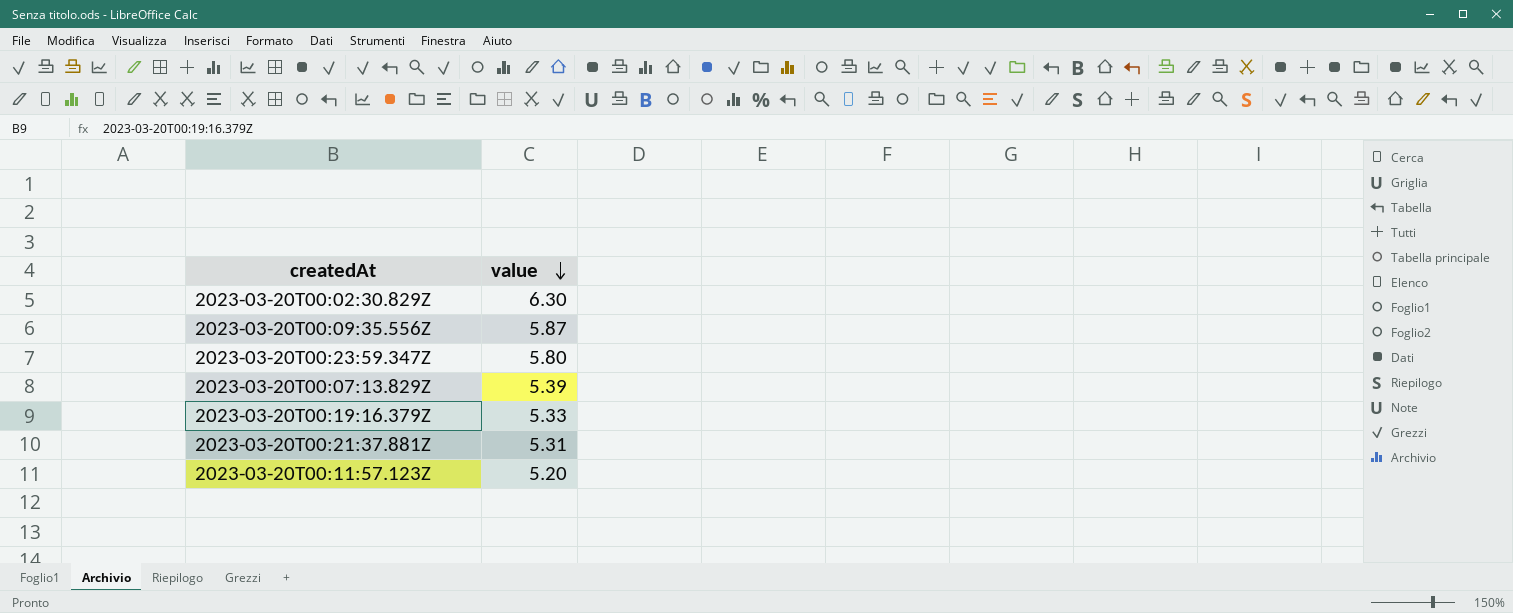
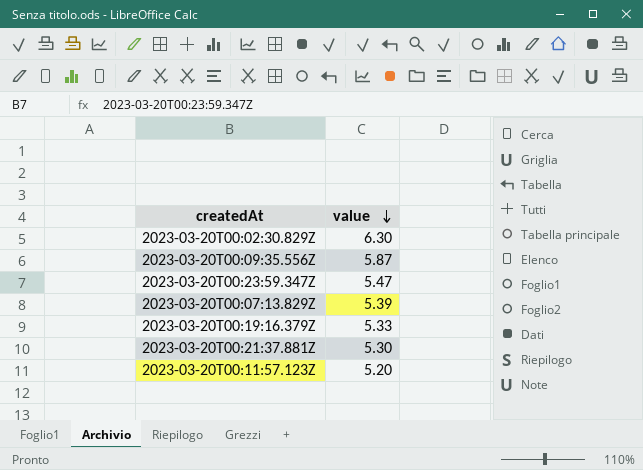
2023-03-20T00:23:59.347Z | value: 5.80 -> 5.47
2023-03-20T00:21:37.881Z | value: 5.31 -> 5.30

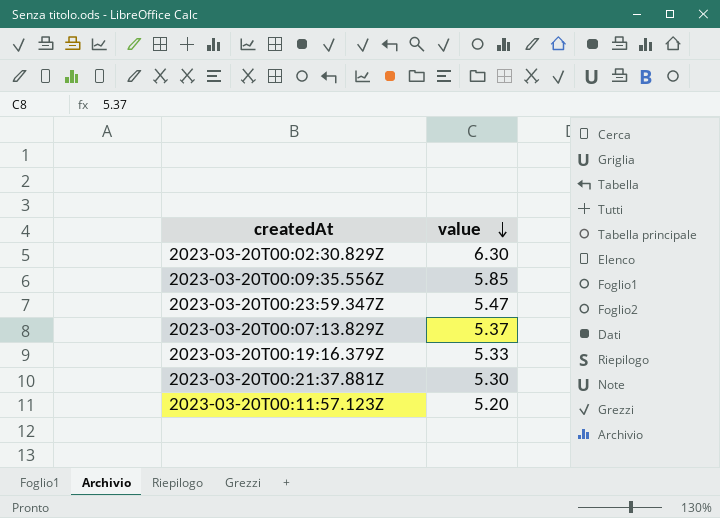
2023-03-20T00:09:35.556Z | value: 5.87 -> 5.85
2023-03-20T00:07:13.829Z | value: 5.39 -> 5.37

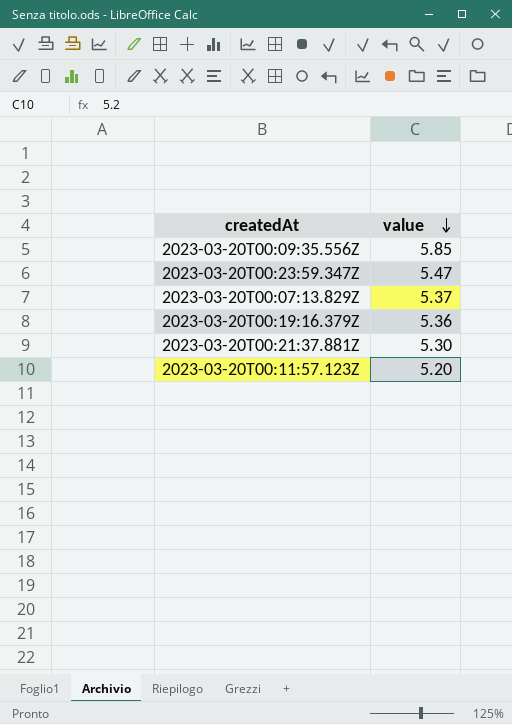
row 2023-03-20T00:02:30.829Z: 6.30 -> none
2023-03-20T00:19:16.379Z | value: 5.33 -> 5.36

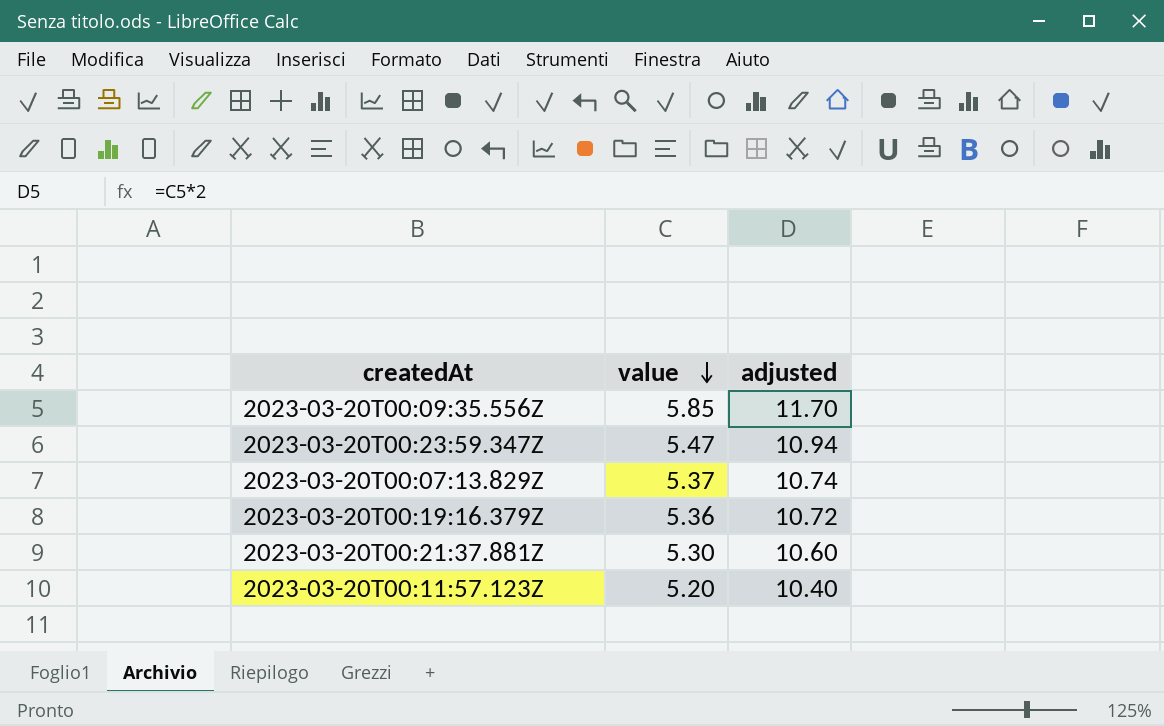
column adjusted | formula: none -> [value] * 2

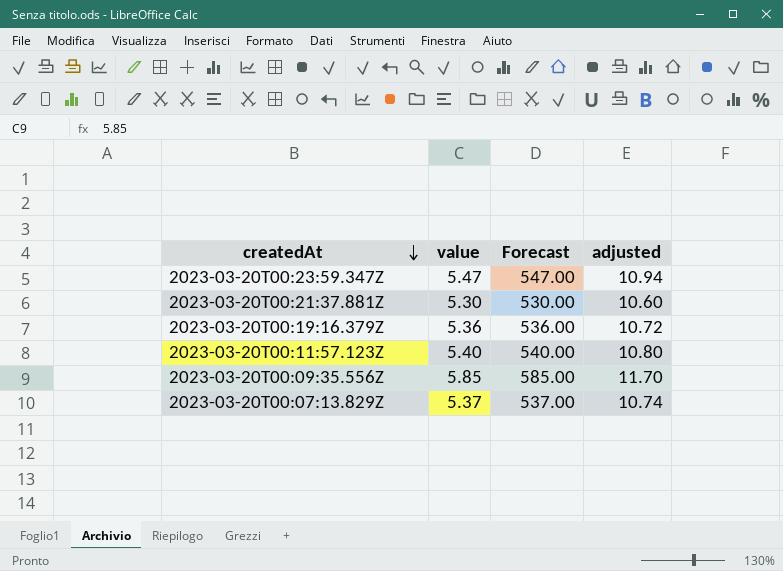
row order: value descending -> createdAt descending
column Forecast | formula: none -> [value] * 100
2023-03-20T00:11:57.123Z | value: 5.20 -> 5.40
2023-03-20T00:11:57.123Z | adjusted: 10.40 -> 10.80

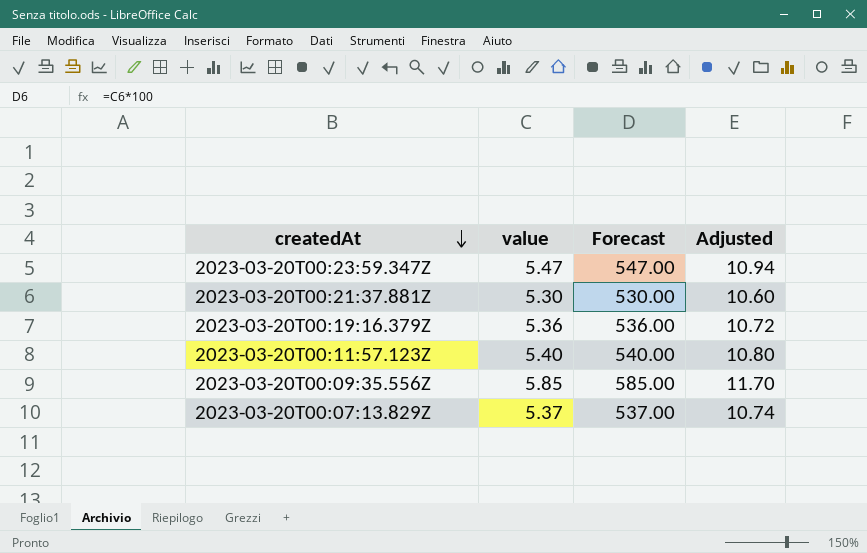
column name: adjusted -> Adjusted

